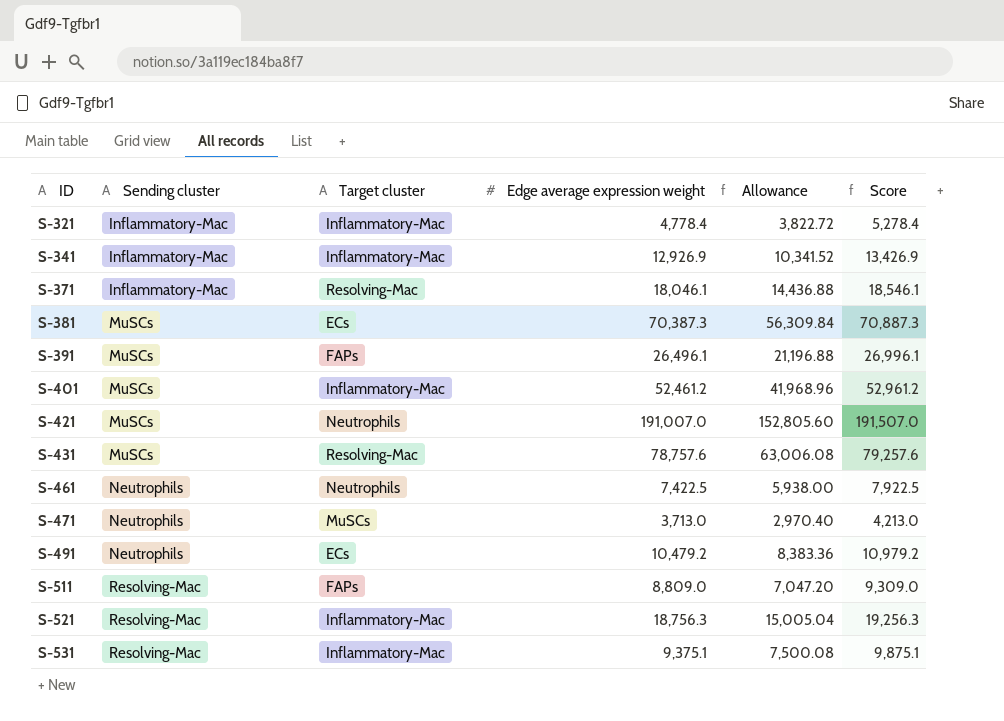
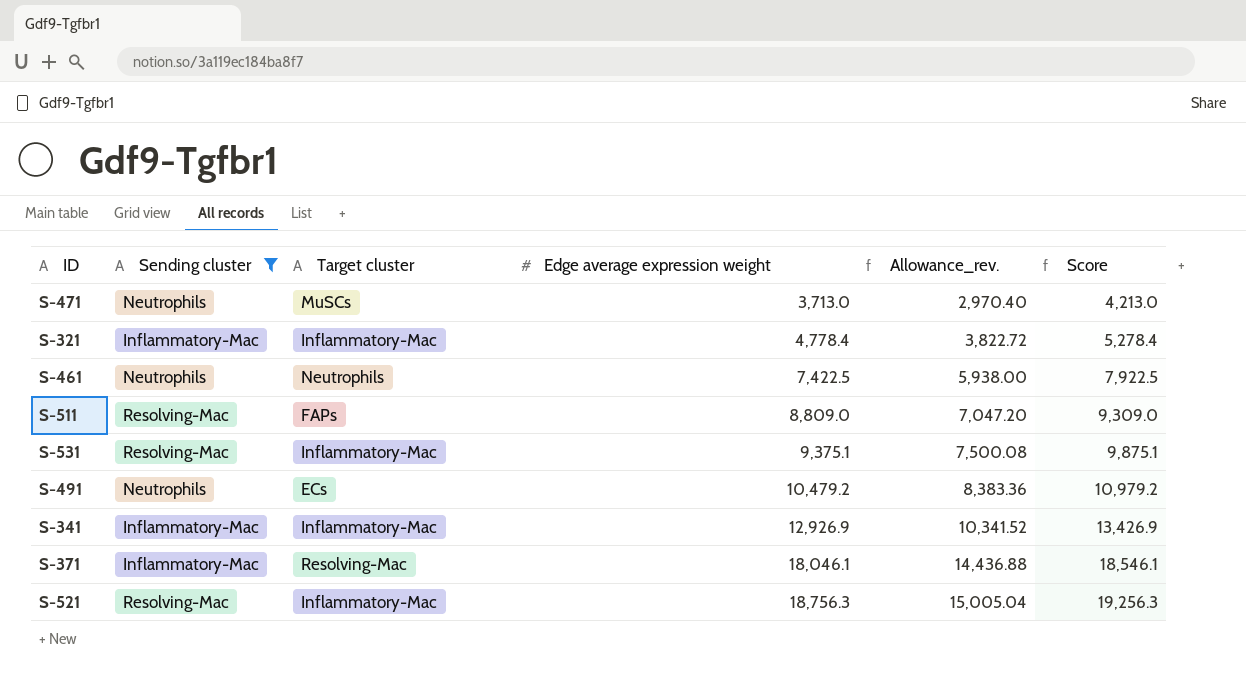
filter: none -> Sending cluster != MuSCs
row order: ID ascending -> Edge average expression weight ascending
column name: Allowance -> Allowance_rev.

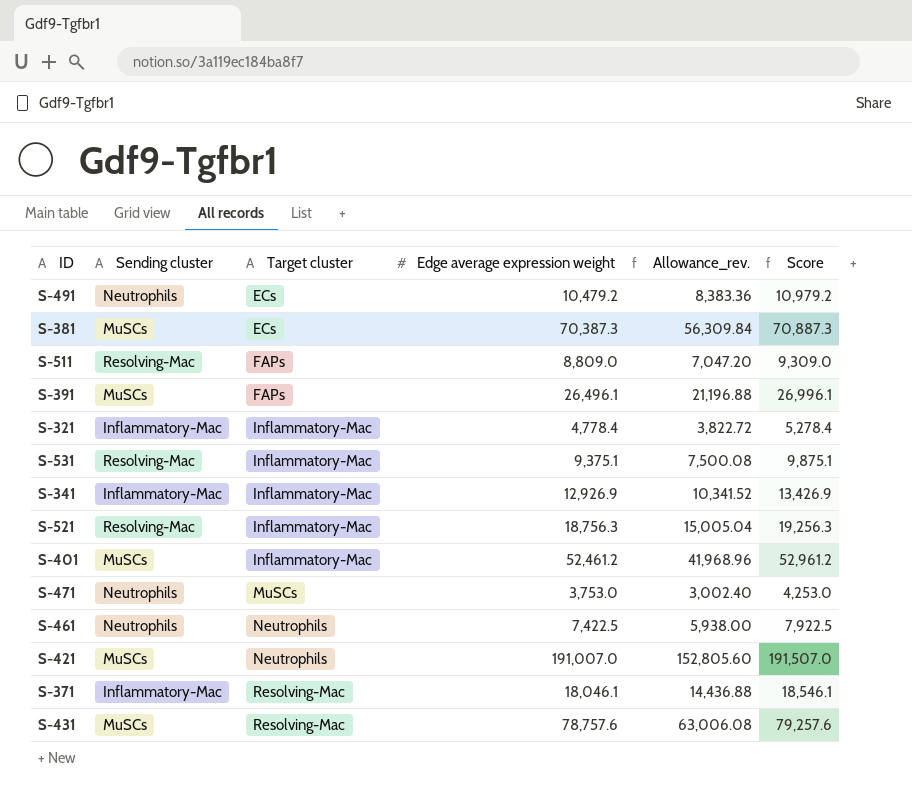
filter: Sending cluster != MuSCs -> none
row order: Edge average expression weight ascending -> Target cluster ascending
S-471 | Edge average expression weight: 3,713.0 -> 3,753.0
S-471 | Allowance_rev.: 2,970.40 -> 3,002.40
S-471 | Score: 4,213.0 -> 4,253.0

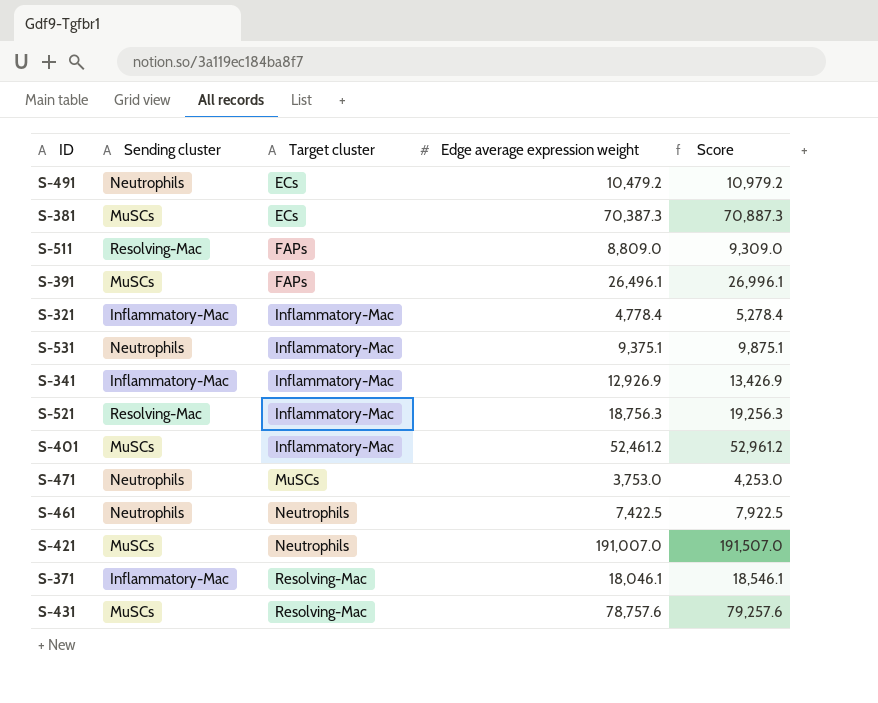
column Allowance_rev. | formula: [Edge average expression weight] * 0.8 -> none
S-531 | Sending cluster: Resolving-Mac -> Neutrophils

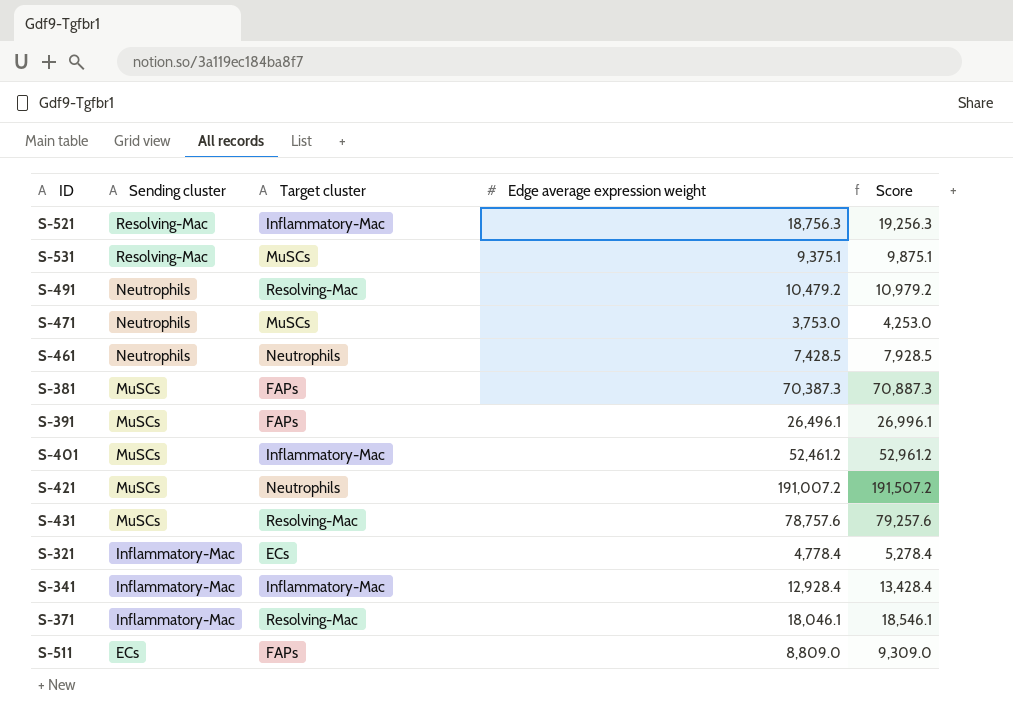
row order: Target cluster ascending -> Sending cluster descending
S-531 | Sending cluster: Neutrophils -> Resolving-Mac
S-531 | Target cluster: Inflammatory-Mac -> MuSCs
S-491 | Target cluster: ECs -> Resolving-Mac
S-461 | Edge average expression weight: 7,422.5 -> 7,428.5
S-461 | Score: 7,922.5 -> 7,928.5
S-381 | Target cluster: ECs -> FAPs
S-421 | Edge average expression weight: 191,007.0 -> 191,007.2
S-421 | Score: 191,507.0 -> 191,507.2
S-321 | Target cluster: Inflammatory-Mac -> ECs
S-341 | Edge average expression weight: 12,926.9 -> 12,928.4
S-341 | Score: 13,426.9 -> 13,428.4
S-511 | Sending cluster: Resolving-Mac -> ECs

